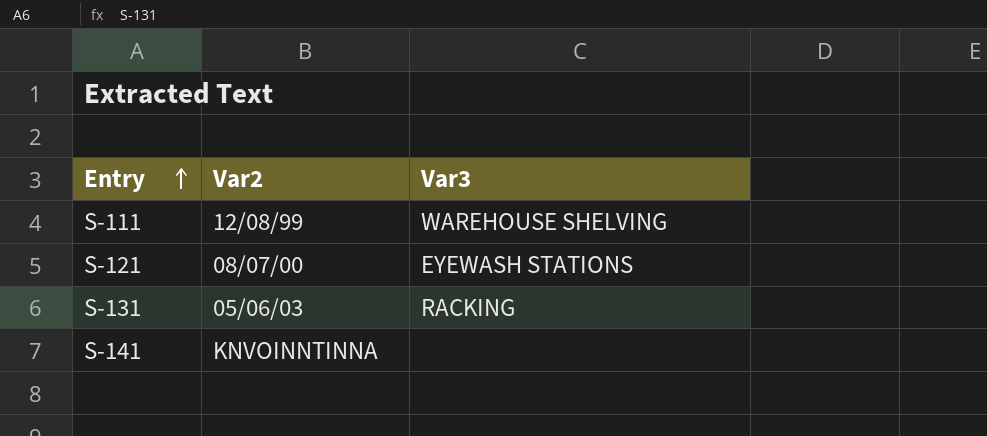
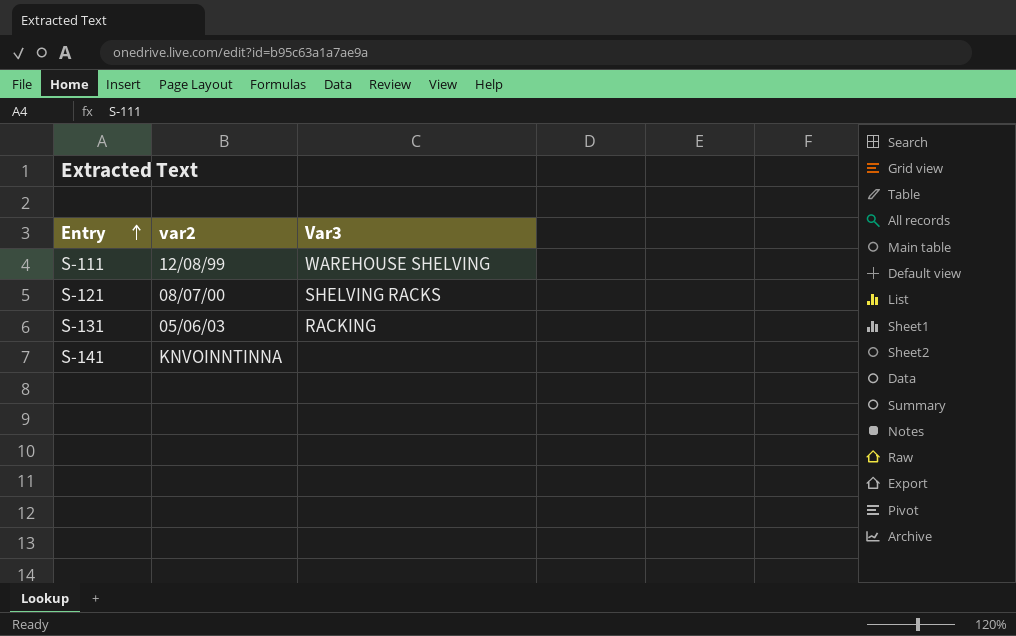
column name: Var2 -> var2
S-121 | Var3: EYEWASH STATIONS -> SHELVING RACKS

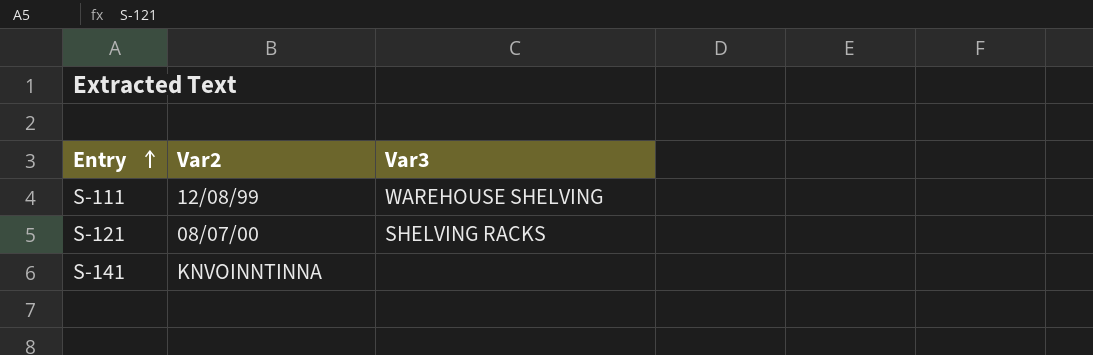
column name: var2 -> Var2
row S-131: 05/06/03 | RACKING -> none

